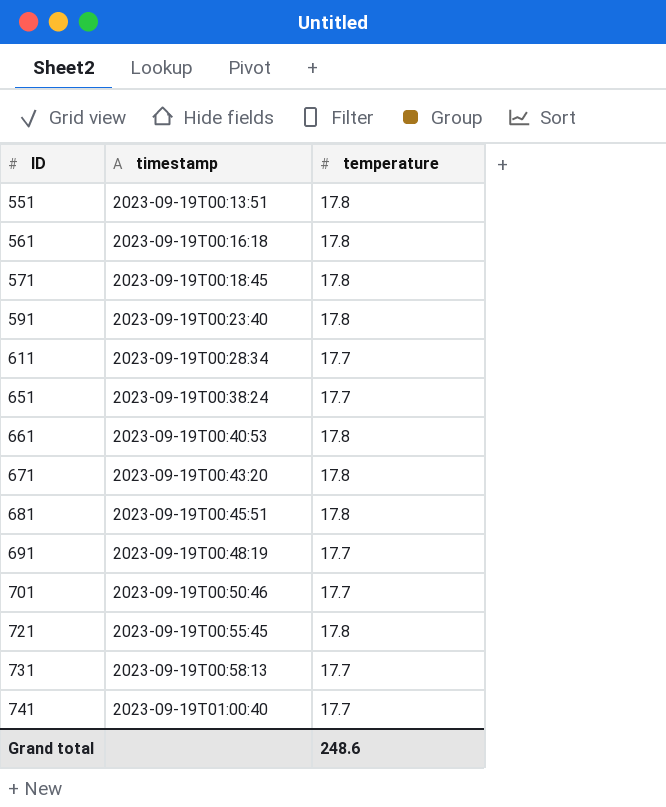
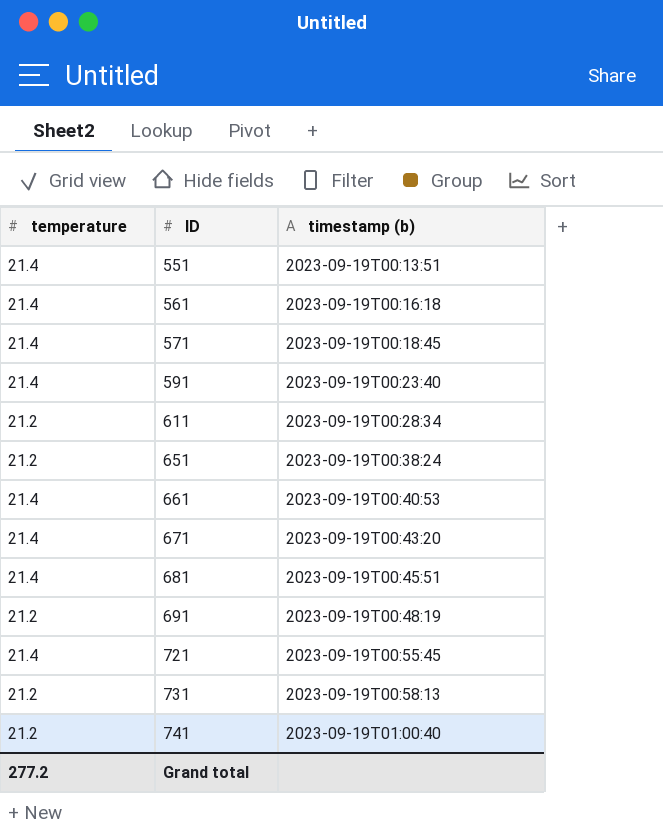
column temperature | position: 3 -> 1
column name: timestamp -> timestamp (b)
row 701: 2023-09-19T00:50:46 | 17.7 -> none
551 | temperature: 17.8 -> 21.4
561 | temperature: 17.8 -> 21.4
571 | temperature: 17.8 -> 21.4
591 | temperature: 17.8 -> 21.4
611 | temperature: 17.7 -> 21.2
651 | temperature: 17.7 -> 21.2
661 | temperature: 17.8 -> 21.4
671 | temperature: 17.8 -> 21.4
681 | temperature: 17.8 -> 21.4
691 | temperature: 17.7 -> 21.2
721 | temperature: 17.8 -> 21.4
731 | temperature: 17.7 -> 21.2
741 | temperature: 17.7 -> 21.2
Grand total | temperature: 248.6 -> 277.2

